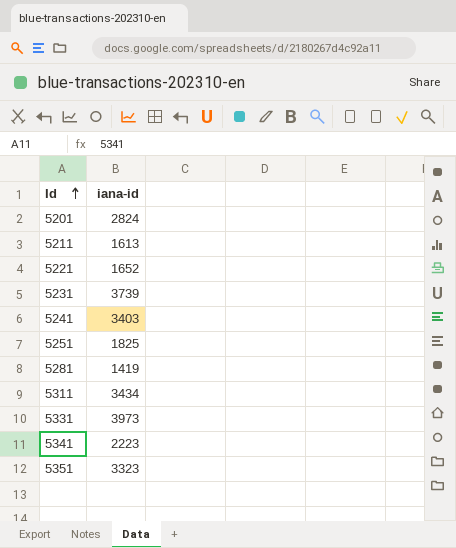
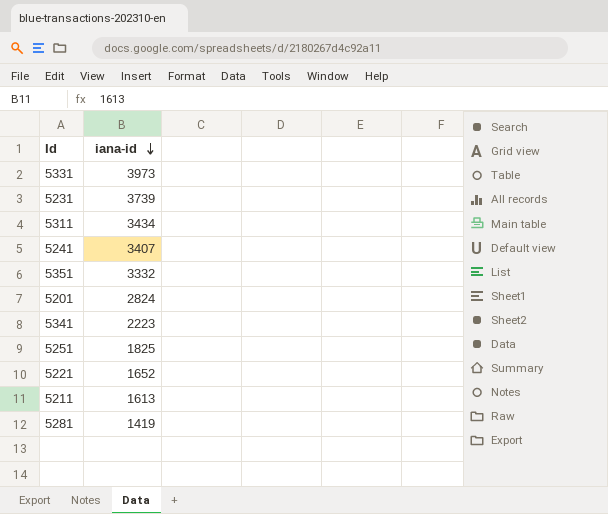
row order: Id ascending -> iana-id descending
5241 | iana-id: 3403 -> 3407
5351 | iana-id: 3323 -> 3332

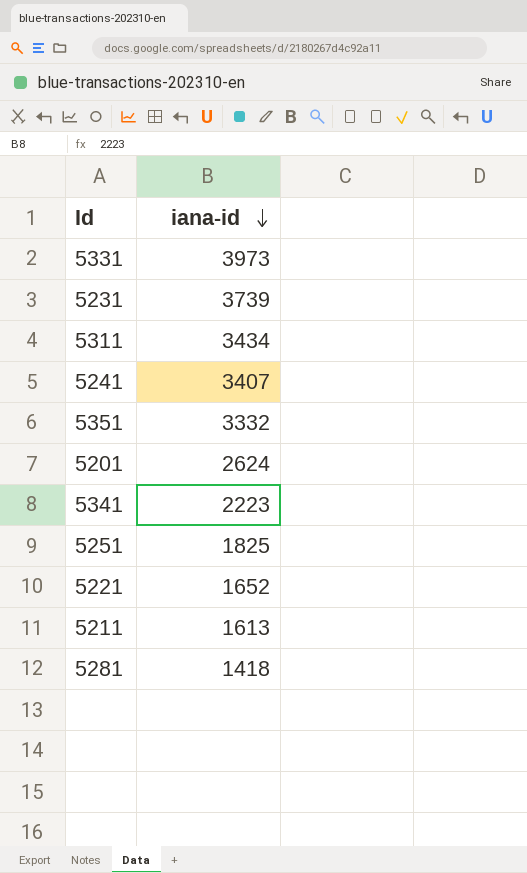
5201 | iana-id: 2824 -> 2624
5281 | iana-id: 1419 -> 1418

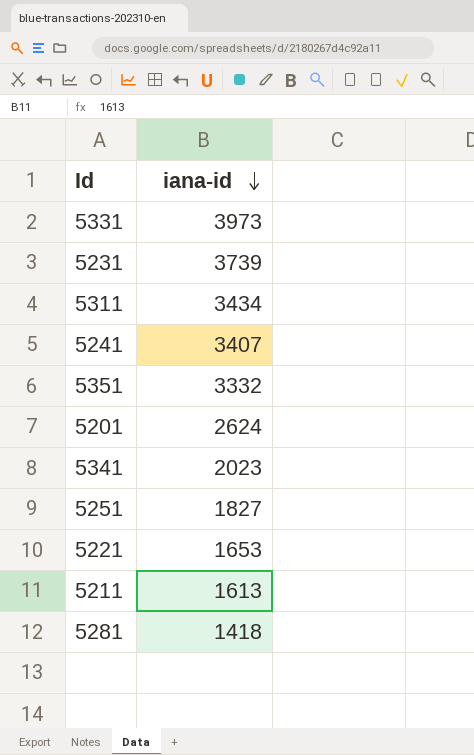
5341 | iana-id: 2223 -> 2023
5251 | iana-id: 1825 -> 1827
5221 | iana-id: 1652 -> 1653

